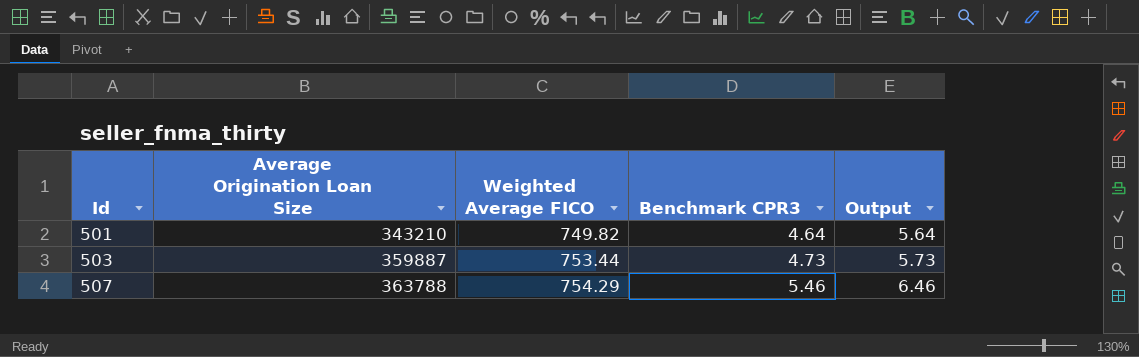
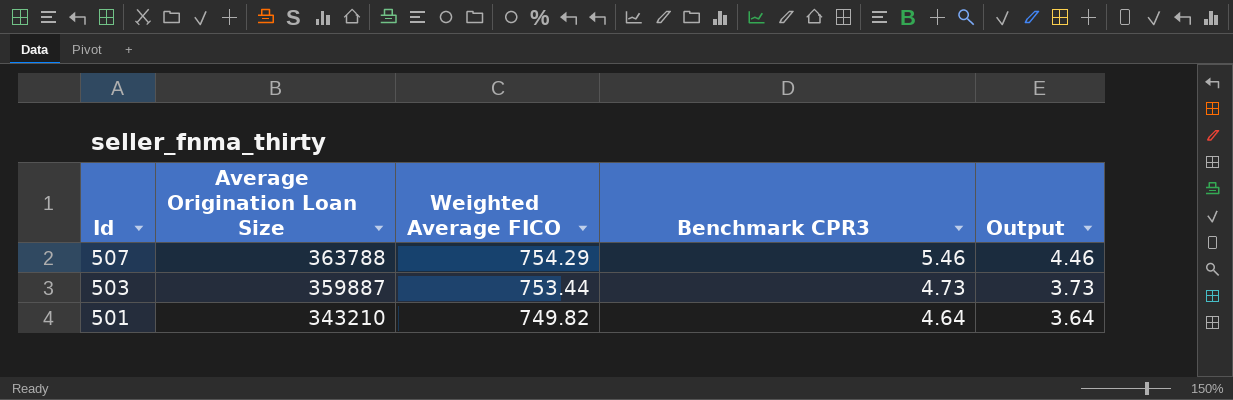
row order: Id ascending -> Id descending
column Output | formula: [Benchmark CPR3] + 1 -> [Benchmark CPR3] - 1

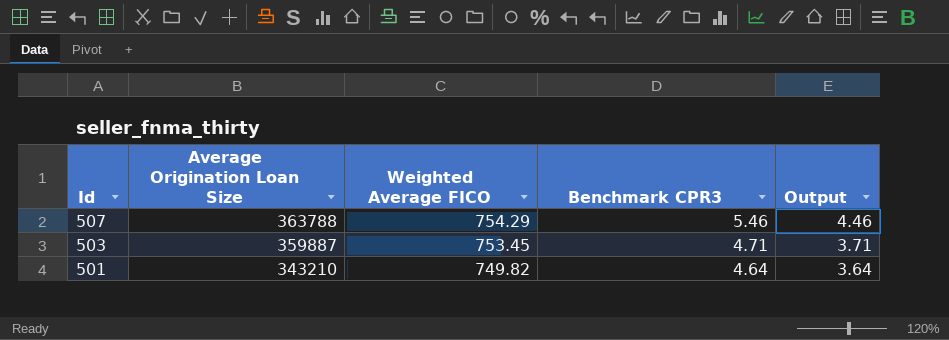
503 | Weighted Average FICO: 753.44 -> 753.45
503 | Benchmark CPR3: 4.73 -> 4.71
503 | Output: 3.73 -> 3.71

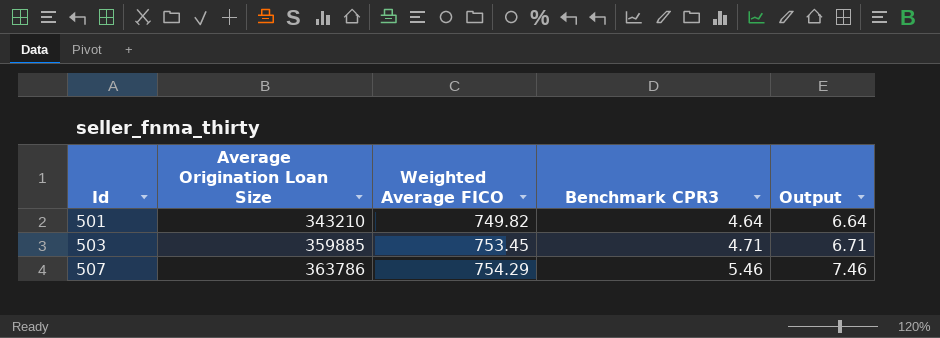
row order: Id descending -> Id ascending
column Output | formula: [Benchmark CPR3] - 1 -> [Benchmark CPR3] + 2
503 | Average Origination Loan Size: 359887 -> 359885
507 | Average Origination Loan Size: 363788 -> 363786

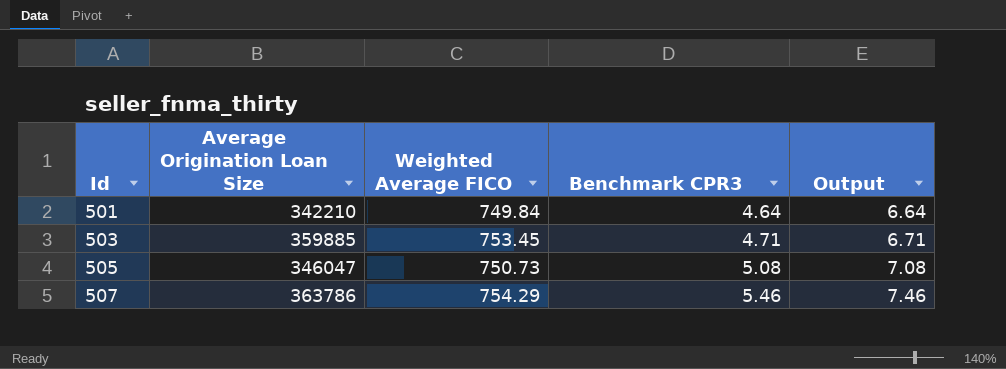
501 | Average Origination Loan Size: 343210 -> 342210
501 | Weighted Average FICO: 749.82 -> 749.84
row 505: none -> 346047 | 750.73 | 5.08 | 7.08

